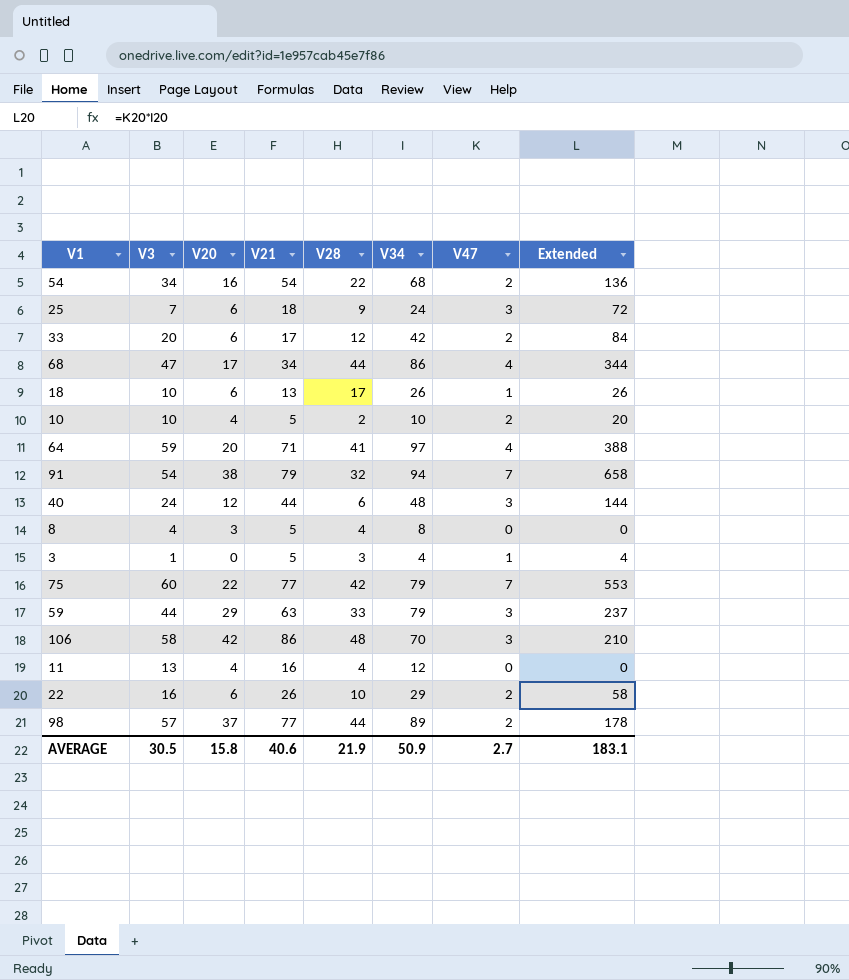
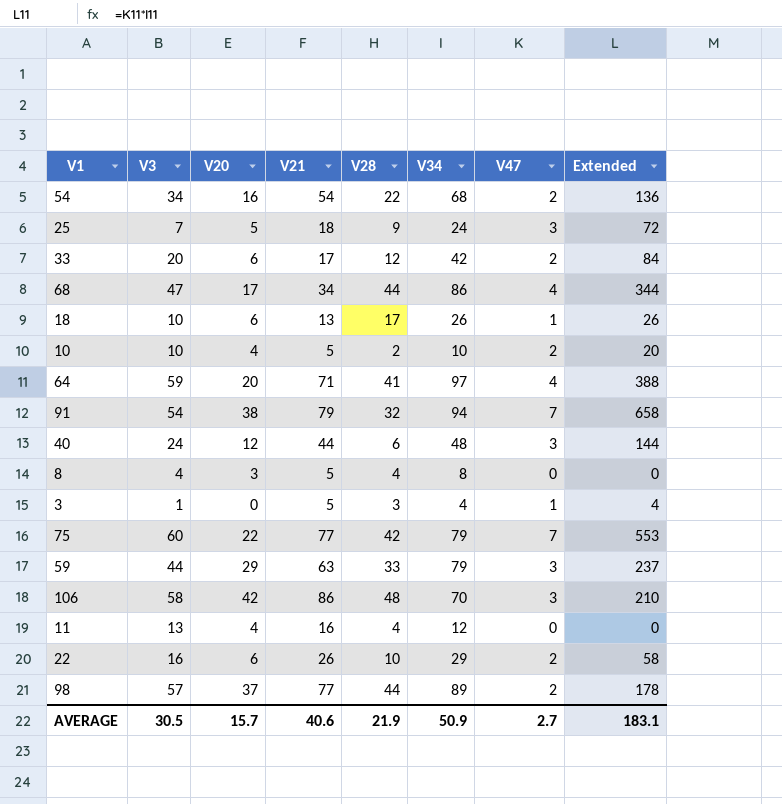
25 | V20: 6 -> 5
AVERAGE | V20: 15.8 -> 15.7

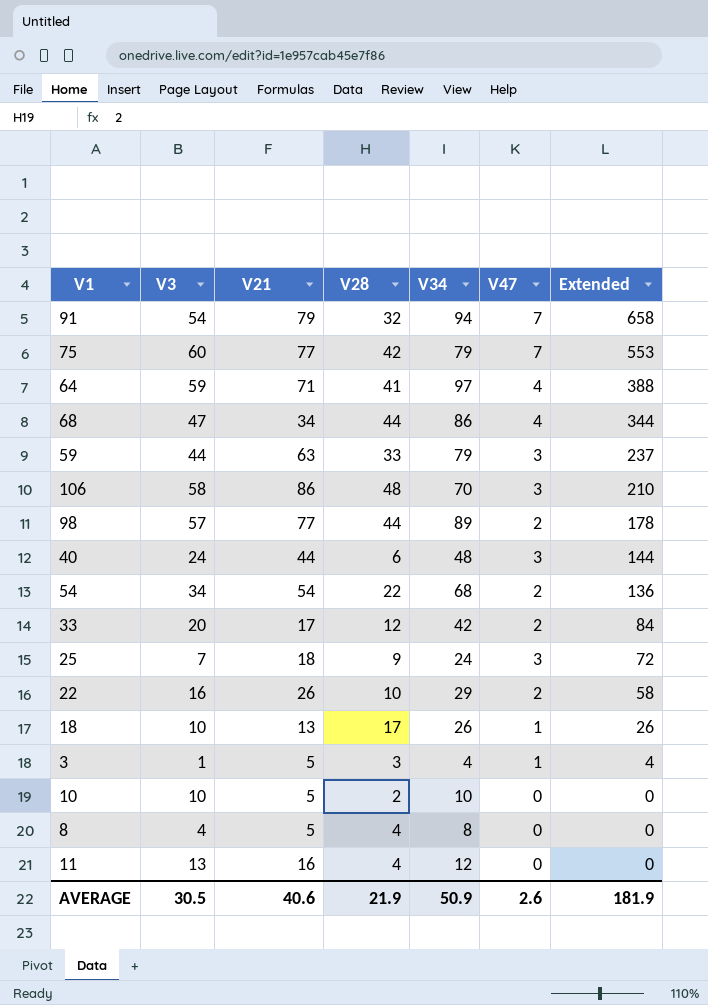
row order: none -> Extended descending
column V20 | position: 3 -> none
10 | V47: 2 -> 0
10 | Extended: 20 -> 0
AVERAGE | V47: 2.7 -> 2.6
AVERAGE | Extended: 183.1 -> 181.9

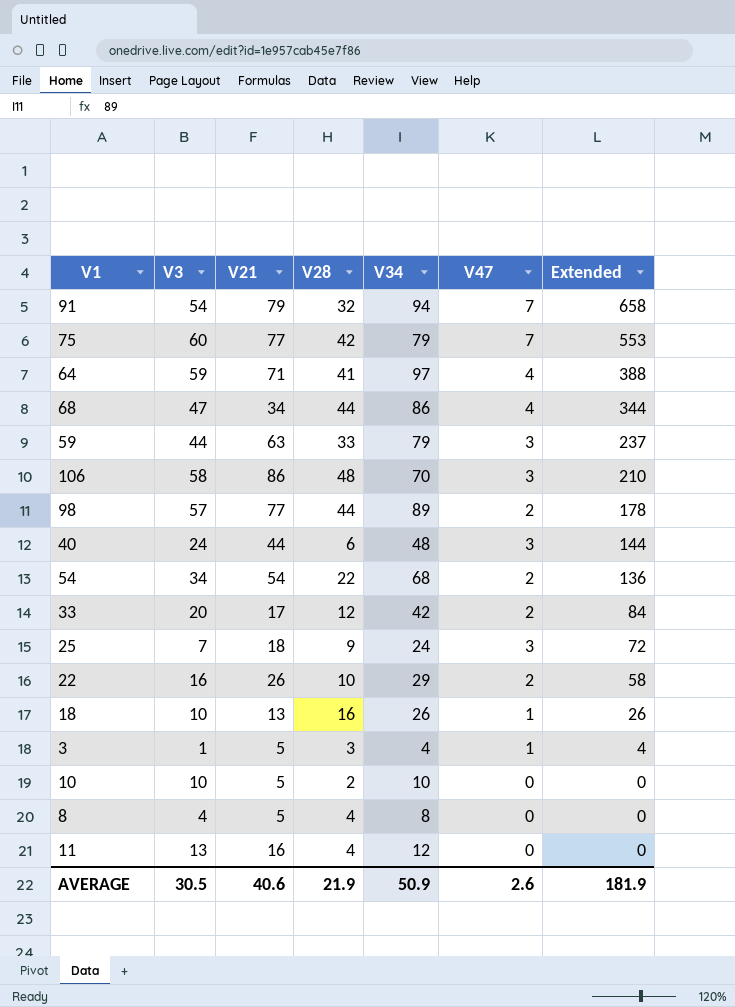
18 | V28: 17 -> 16

